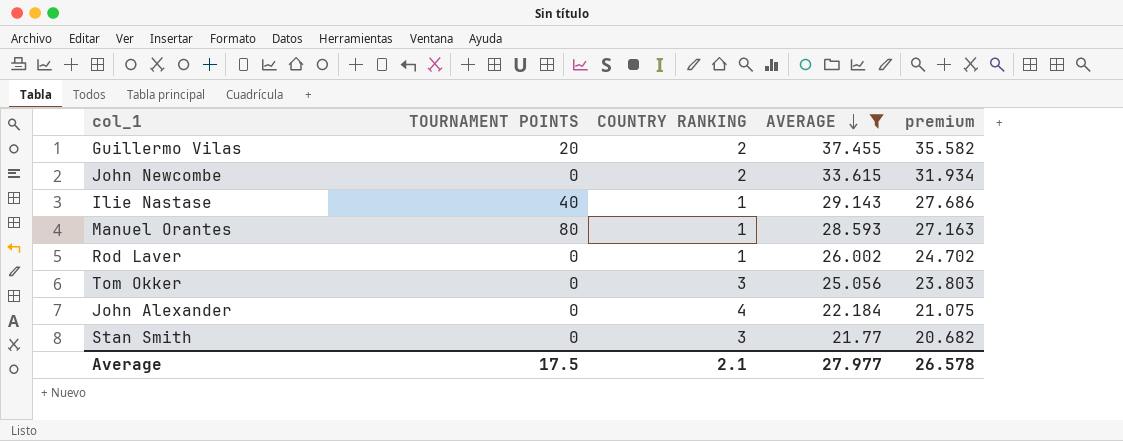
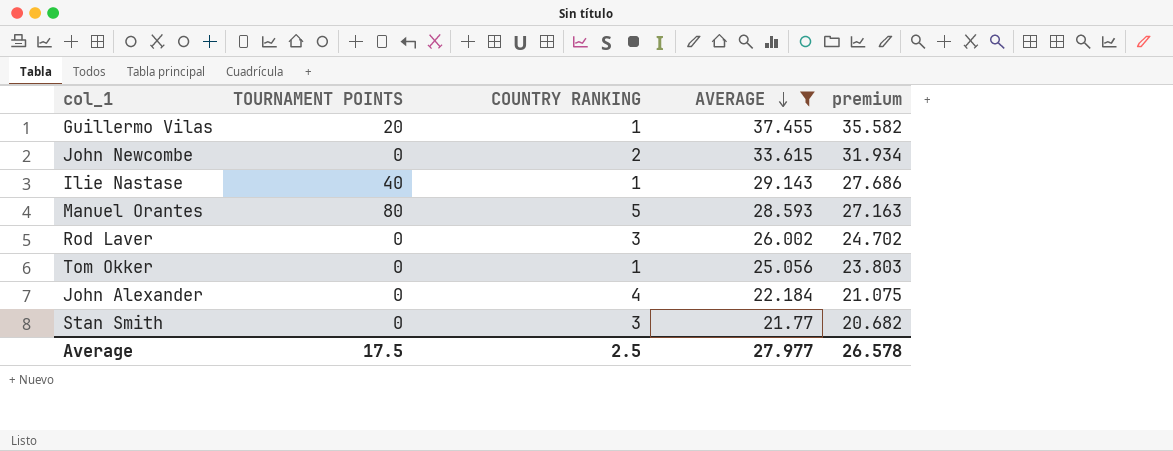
Guillermo Vilas | COUNTRY RANKING: 2 -> 1
Manuel Orantes | COUNTRY RANKING: 1 -> 5
Rod Laver | COUNTRY RANKING: 1 -> 3
Tom Okker | COUNTRY RANKING: 3 -> 1
Average | COUNTRY RANKING: 2.1 -> 2.5

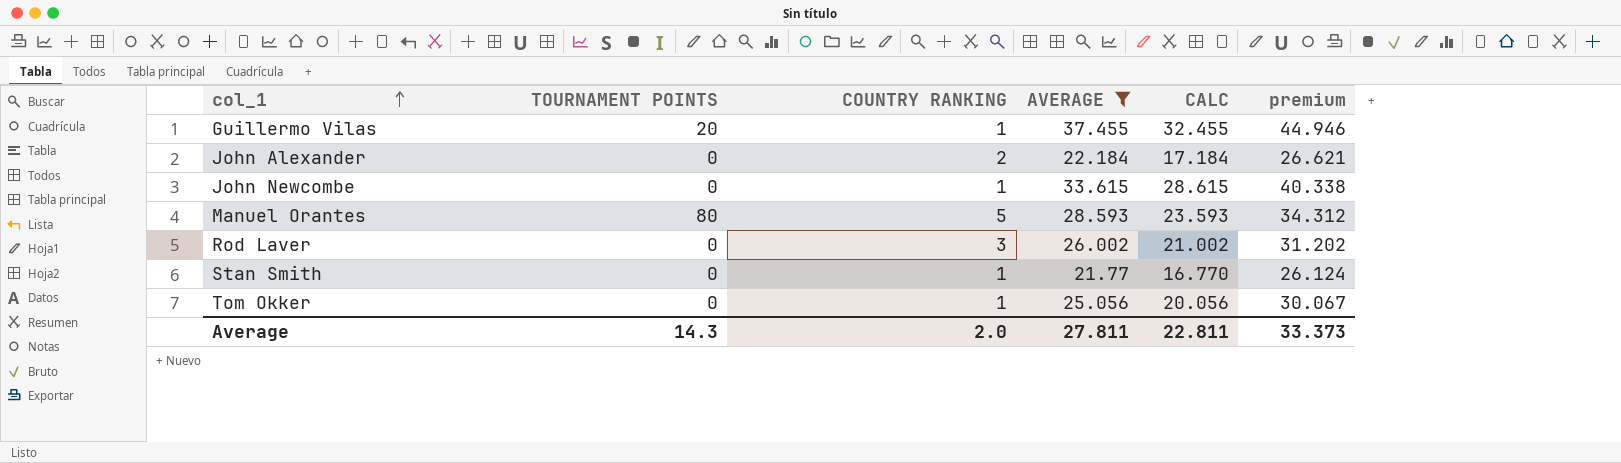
row order: AVERAGE descending -> col_1 ascending
column CALC | formula: none -> [AVERAGE] - 5
column premium | formula: [AVERAGE] * 0.95 -> [AVERAGE] * 1.2
row Ilie Nastase: 40 | 1 | 29.143 | 27.686 -> none
John Alexander | COUNTRY RANKING: 4 -> 2
John Newcombe | COUNTRY RANKING: 2 -> 1
Stan Smith | COUNTRY RANKING: 3 -> 1
Average | TOURNAMENT POINTS: 17.5 -> 14.3
Average | COUNTRY RANKING: 2.5 -> 2.0
Average | AVERAGE: 27.977 -> 27.811
Average | premium: 26.578 -> 33.373

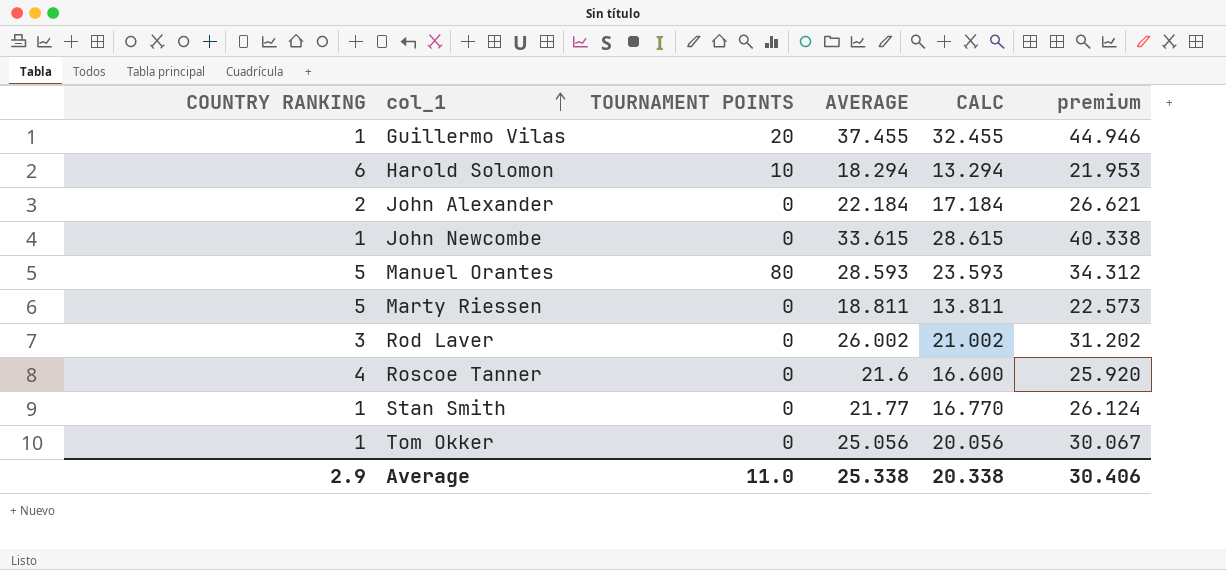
filter: AVERAGE >= 21.77 -> none
column COUNTRY RANKING | position: 3 -> 1
Average | COUNTRY RANKING: 2.0 -> 2.9
Average | TOURNAMENT POINTS: 14.3 -> 11.0
Average | AVERAGE: 27.811 -> 25.338
Average | CALC: 22.811 -> 20.338
Average | premium: 33.373 -> 30.406

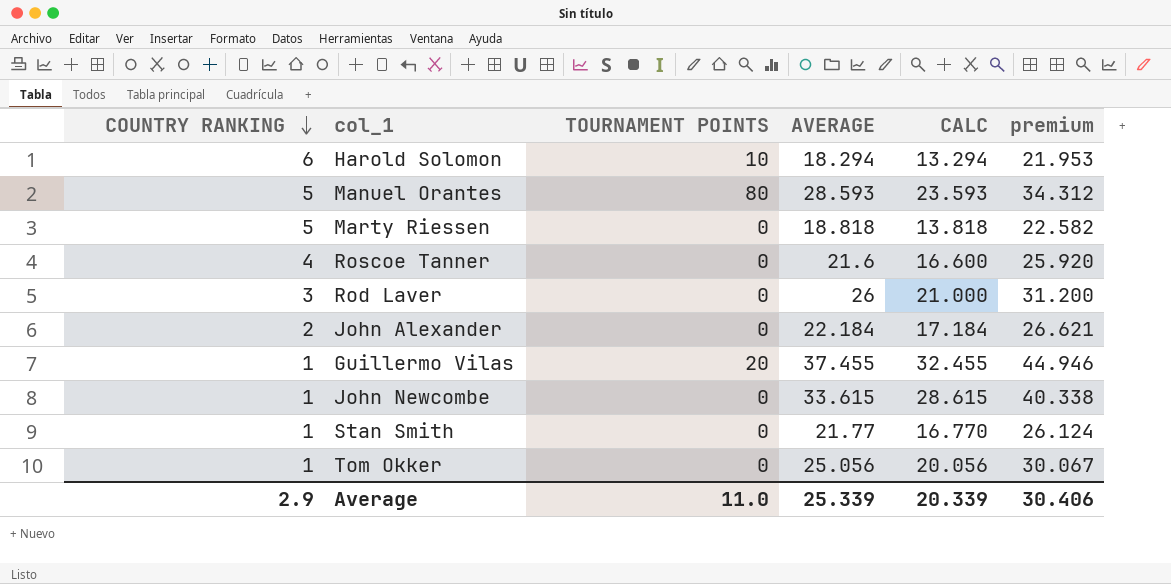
row order: col_1 ascending -> COUNTRY RANKING descending
Marty Riessen | AVERAGE: 18.811 -> 18.818
Marty Riessen | CALC: 13.811 -> 13.818
Marty Riessen | premium: 22.573 -> 22.582
Rod Laver | AVERAGE: 26.002 -> 26
Rod Laver | CALC: 21.002 -> 21.000
Rod Laver | premium: 31.202 -> 31.200
Average | AVERAGE: 25.338 -> 25.339
Average | CALC: 20.338 -> 20.339

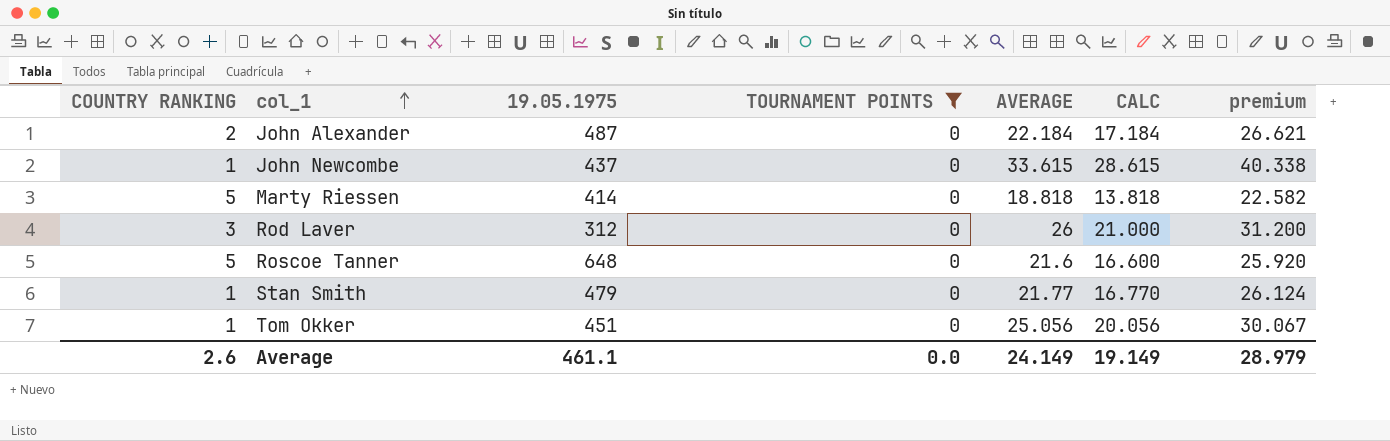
filter: none -> TOURNAMENT POINTS = 0
row order: COUNTRY RANKING descending -> col_1 ascending
column 19.05.1975 | position: none -> 3
Roscoe Tanner | COUNTRY RANKING: 4 -> 5
Average | COUNTRY RANKING: 2.9 -> 2.6
Average | TOURNAMENT POINTS: 11.0 -> 0.0
Average | AVERAGE: 25.339 -> 24.149
Average | CALC: 20.339 -> 19.149
Average | premium: 30.406 -> 28.979

